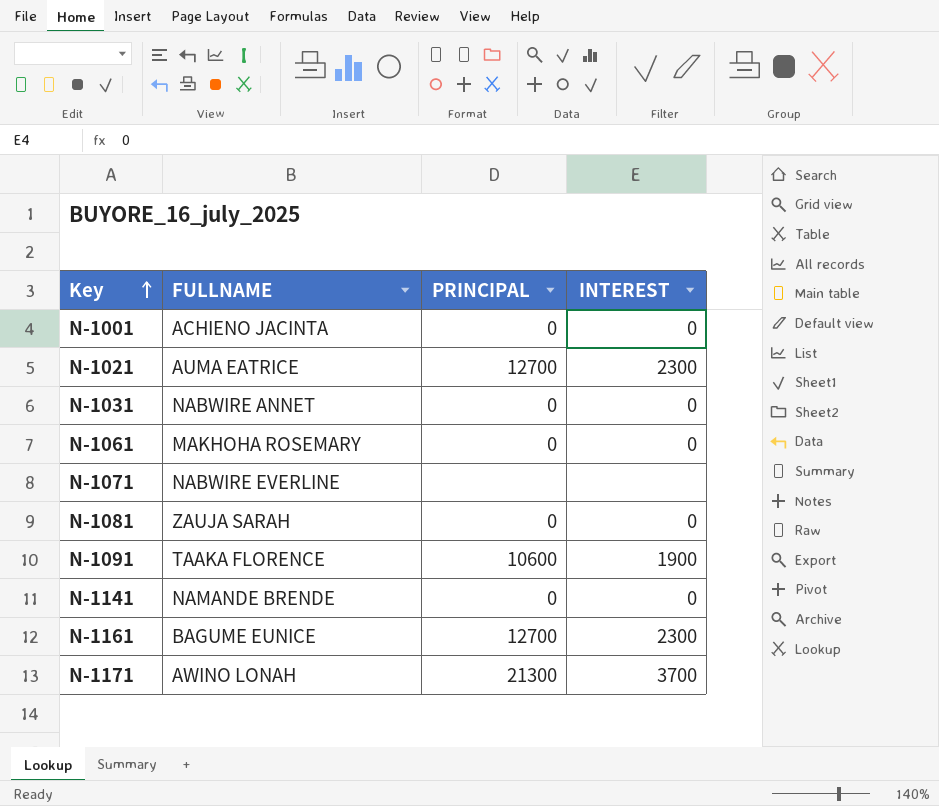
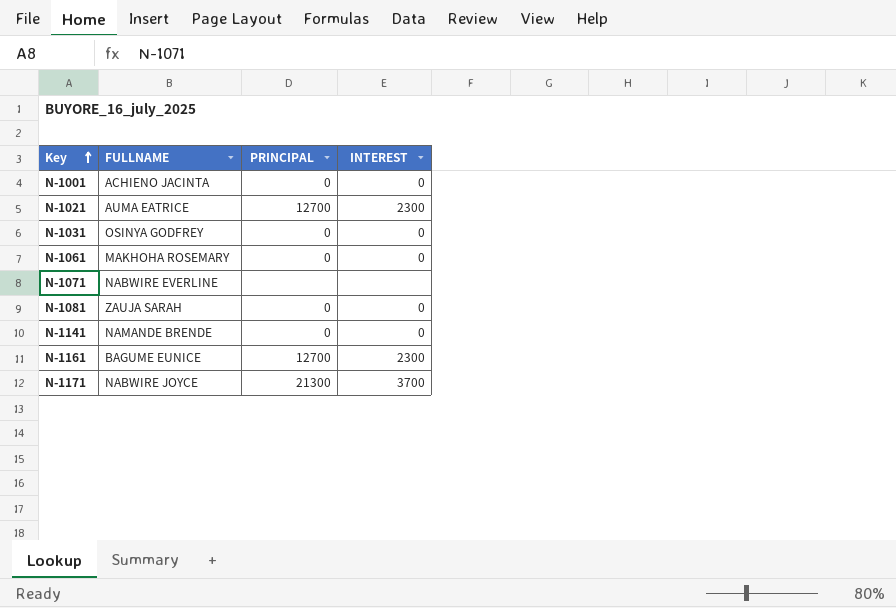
row N-1091: TAAKA FLORENCE | 10600 | 1900 -> none
N-1031 | FULLNAME: NABWIRE ANNET -> OSINYA GODFREY
N-1171 | FULLNAME: AWINO LONAH -> NABWIRE JOYCE

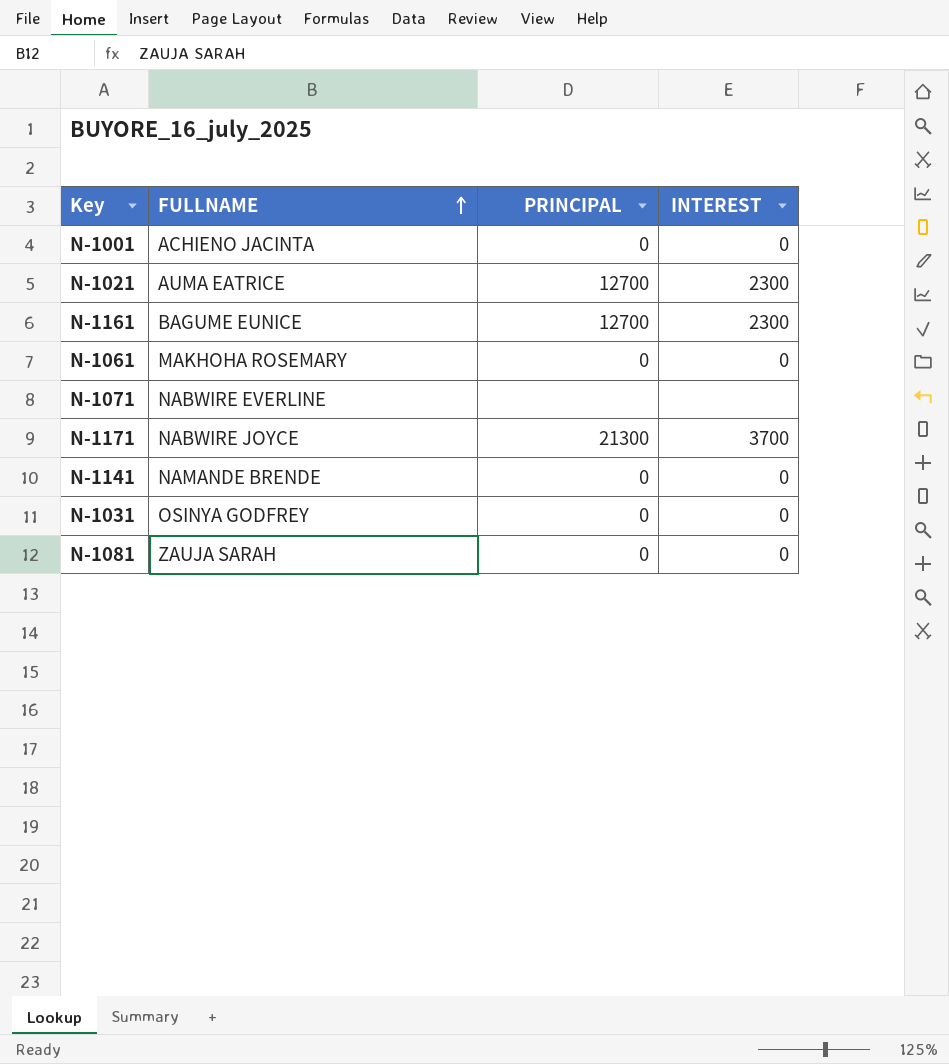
row order: Key ascending -> FULLNAME ascending

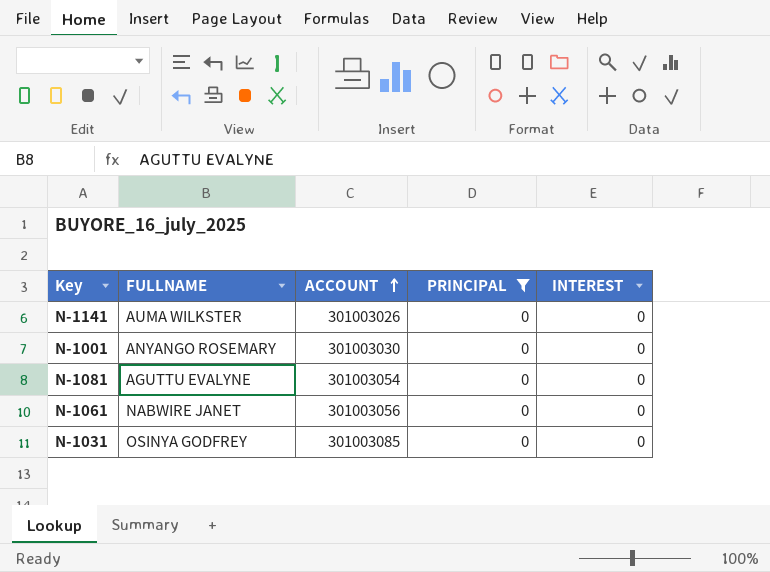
filter: none -> PRINCIPAL = 0
row order: FULLNAME ascending -> ACCOUNT ascending
column ACCOUNT | position: none -> 3
N-1141 | FULLNAME: NAMANDE BRENDE -> AUMA WILKSTER
N-1001 | FULLNAME: ACHIENO JACINTA -> ANYANGO ROSEMARY
N-1081 | FULLNAME: ZAUJA SARAH -> AGUTTU EVALYNE
N-1061 | FULLNAME: MAKHOHA ROSEMARY -> NABWIRE JANET

